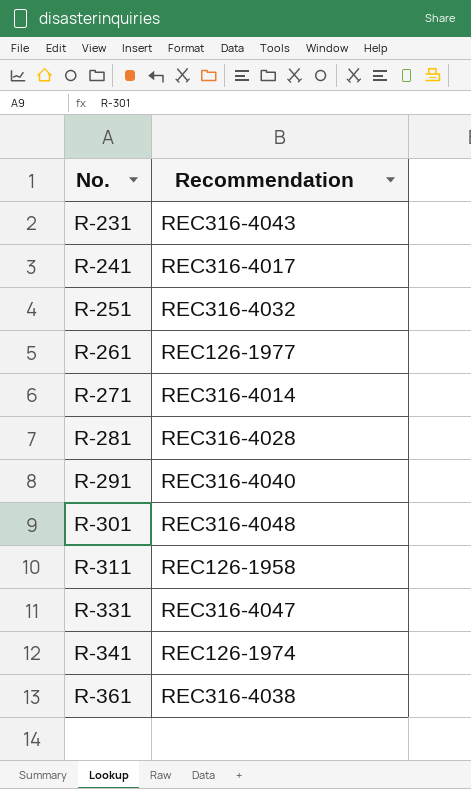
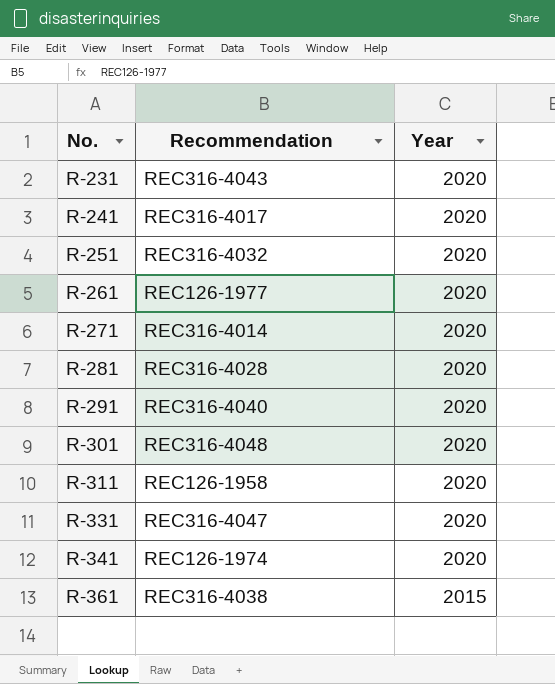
column Year | position: none -> 3

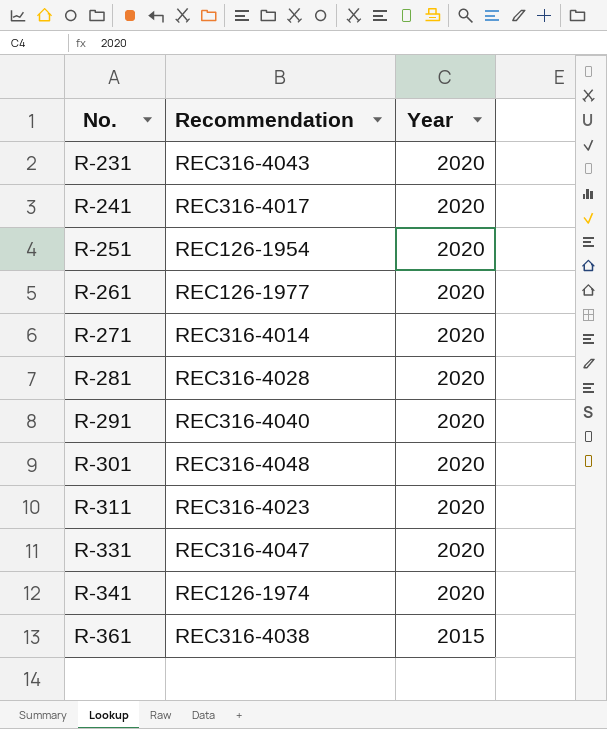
R-251 | Recommendation: REC316-4032 -> REC126-1954
R-311 | Recommendation: REC126-1958 -> REC316-4023

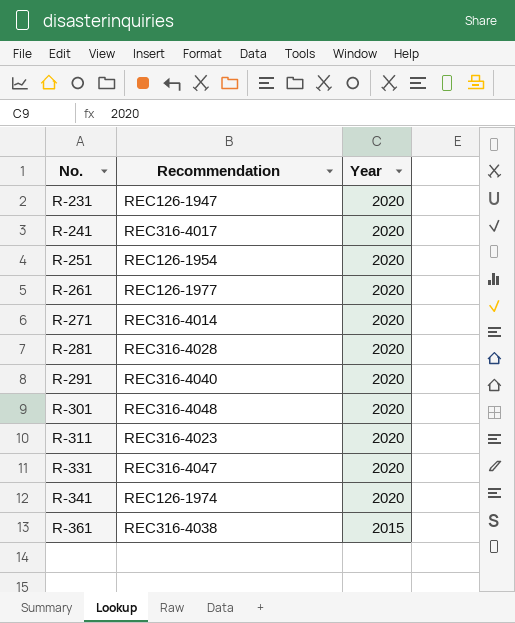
R-231 | Recommendation: REC316-4043 -> REC126-1947

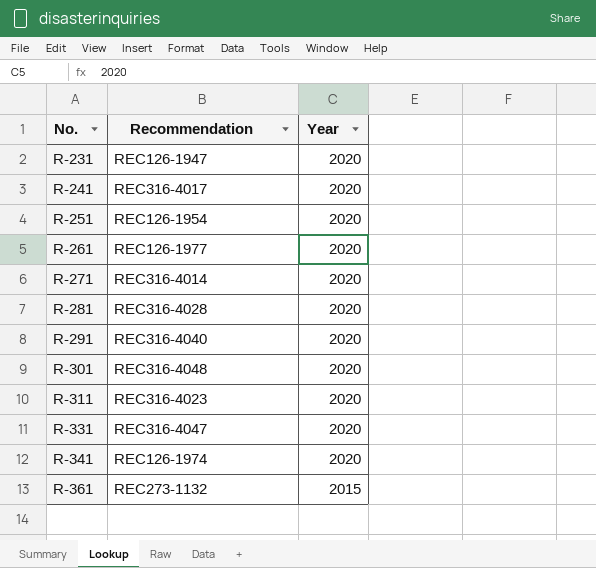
R-361 | Recommendation: REC316-4038 -> REC273-1132

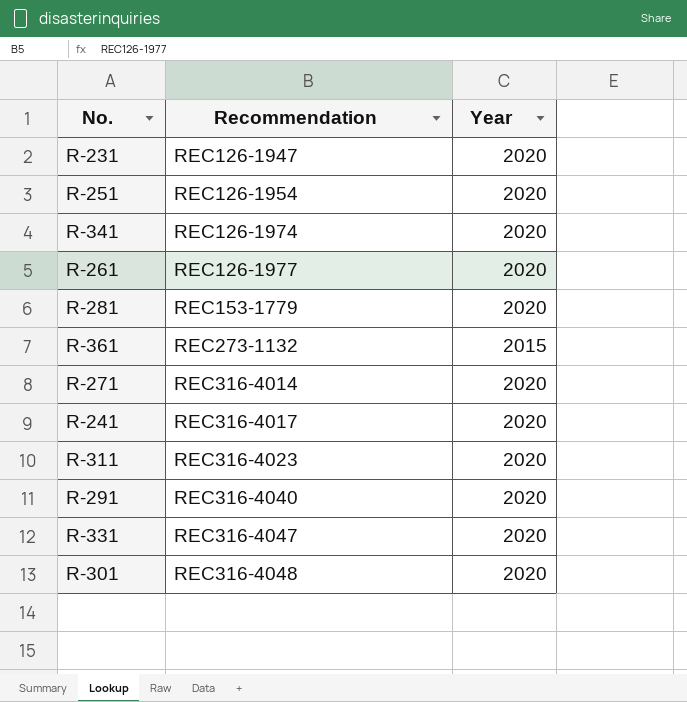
row order: No. ascending -> Recommendation ascending
R-281 | Recommendation: REC316-4028 -> REC153-1779

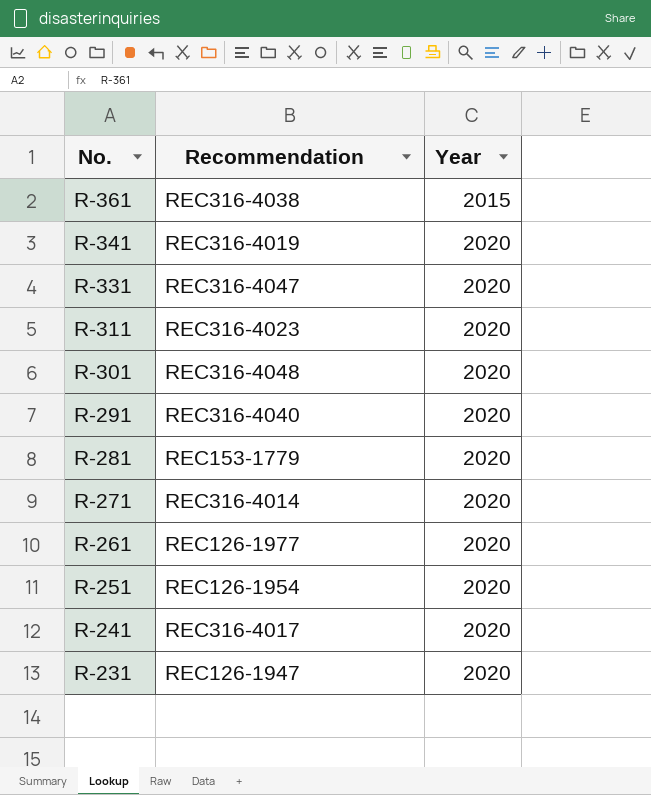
row order: Recommendation ascending -> No. descending
R-361 | Recommendation: REC273-1132 -> REC316-4038
R-341 | Recommendation: REC126-1974 -> REC316-4019

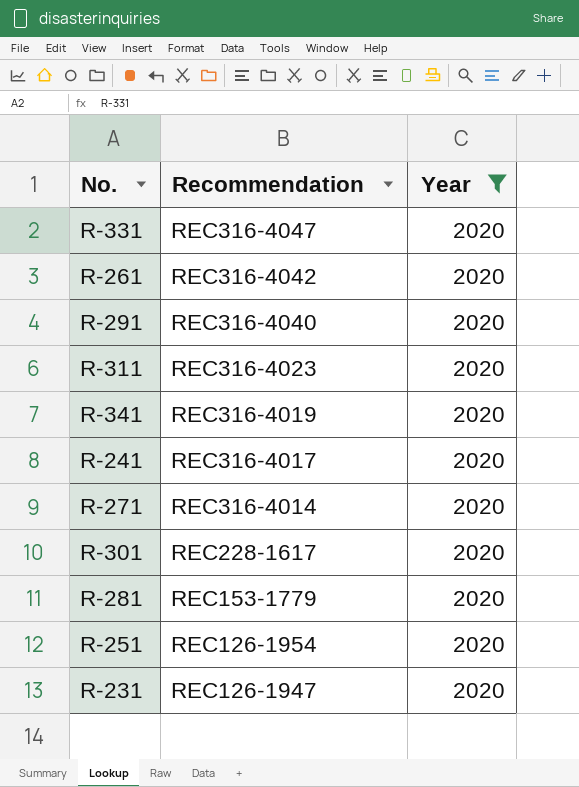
filter: none -> Year = 2020
row order: No. descending -> Recommendation descending
R-261 | Recommendation: REC126-1977 -> REC316-4042
R-301 | Recommendation: REC316-4048 -> REC228-1617

